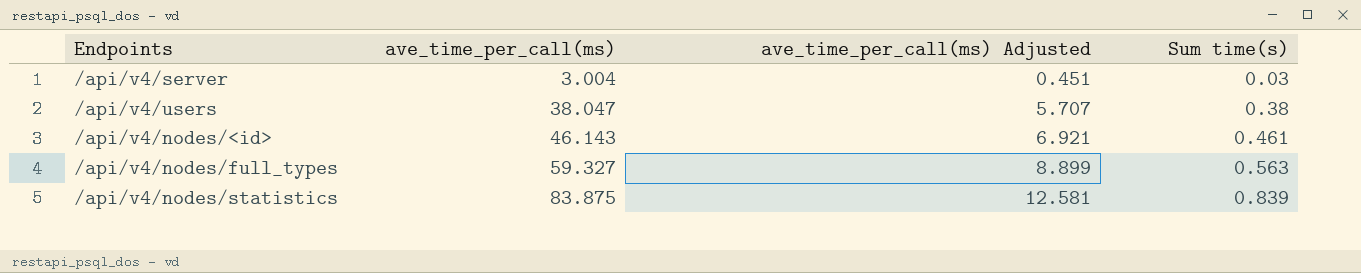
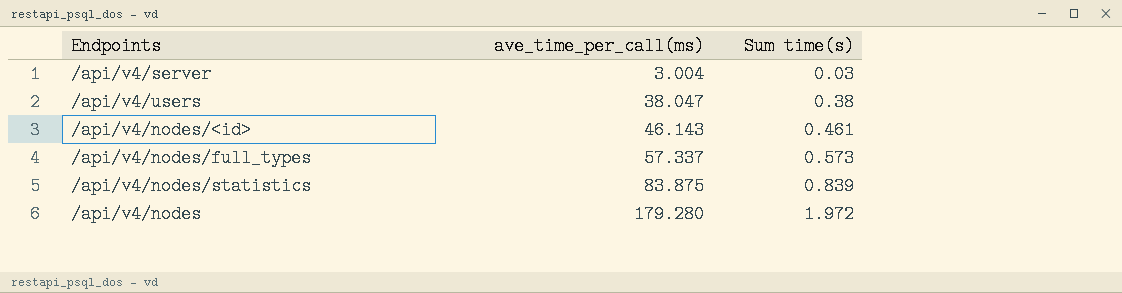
column ave_time_per_call(ms) Adjusted | formula: [ave_time_per_call(ms)] * 0.15 -> none
/api/v4/nodes/full_types | ave_time_per_call(ms): 59.327 -> 57.337
/api/v4/nodes/full_types | Sum time(s): 0.563 -> 0.573
row /api/v4/nodes: none -> 179.280 | 1.972

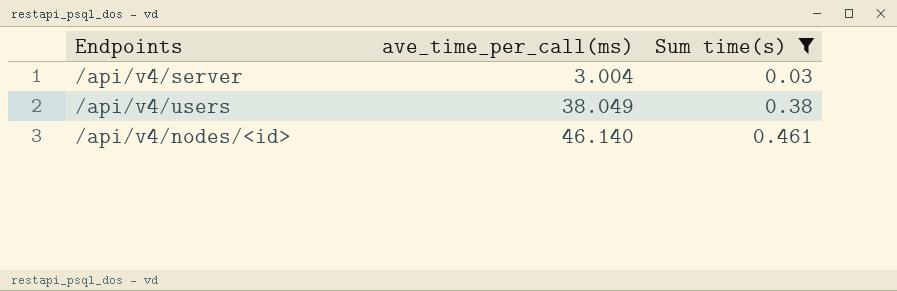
filter: none -> Sum time(s) <= 0.461
/api/v4/users | ave_time_per_call(ms): 38.047 -> 38.049
/api/v4/nodes/<id> | ave_time_per_call(ms): 46.143 -> 46.140

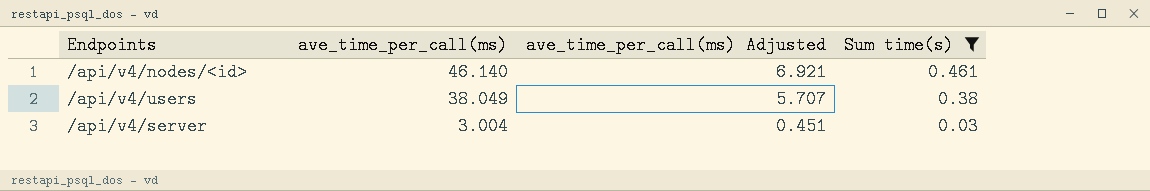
row order: ave_time_per_call(ms) ascending -> ave_time_per_call(ms) descending
column ave_time_per_call(ms) Adjusted | formula: none -> [ave_time_per_call(ms)] * 0.15

